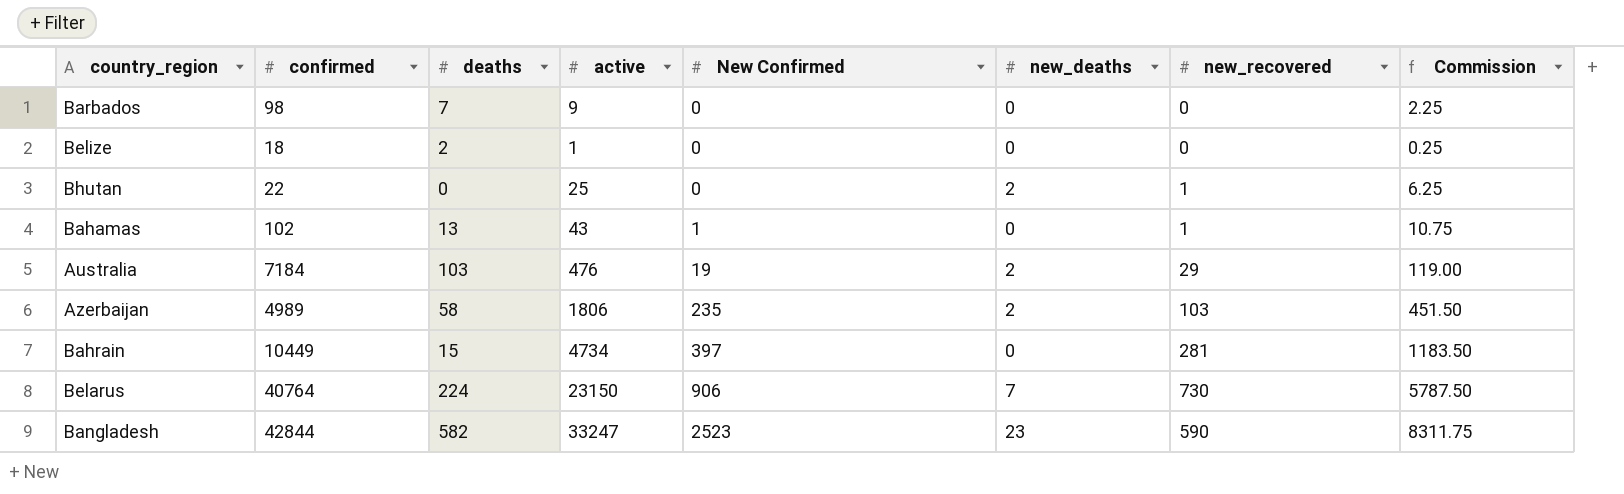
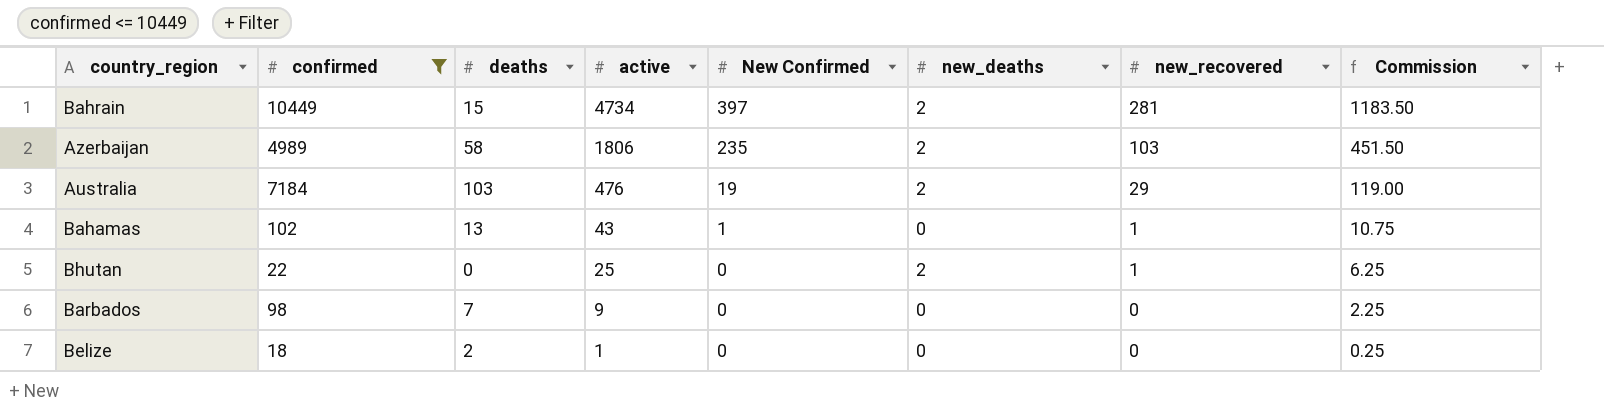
filter: none -> confirmed <= 10449
row order: New Confirmed ascending -> active descending
Bahrain | new_deaths: 0 -> 2

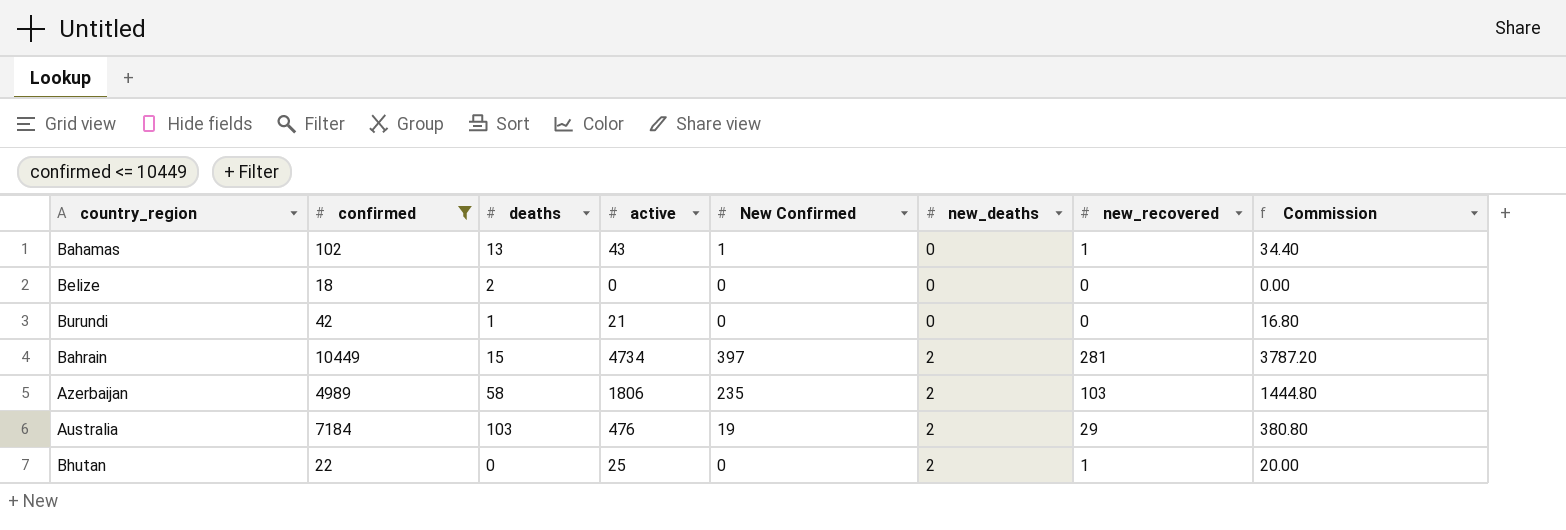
row order: active descending -> new_deaths ascending
column Commission | formula: [active] * 0.25 -> [active] * 0.8
row Barbados: 98 | 7 | 9 | 0 | 0 | 0 | 2.25 -> none
Belize | active: 1 -> 0
row Burundi: none -> 42 | 1 | 21 | 0 | 0 | 0 | 16.80

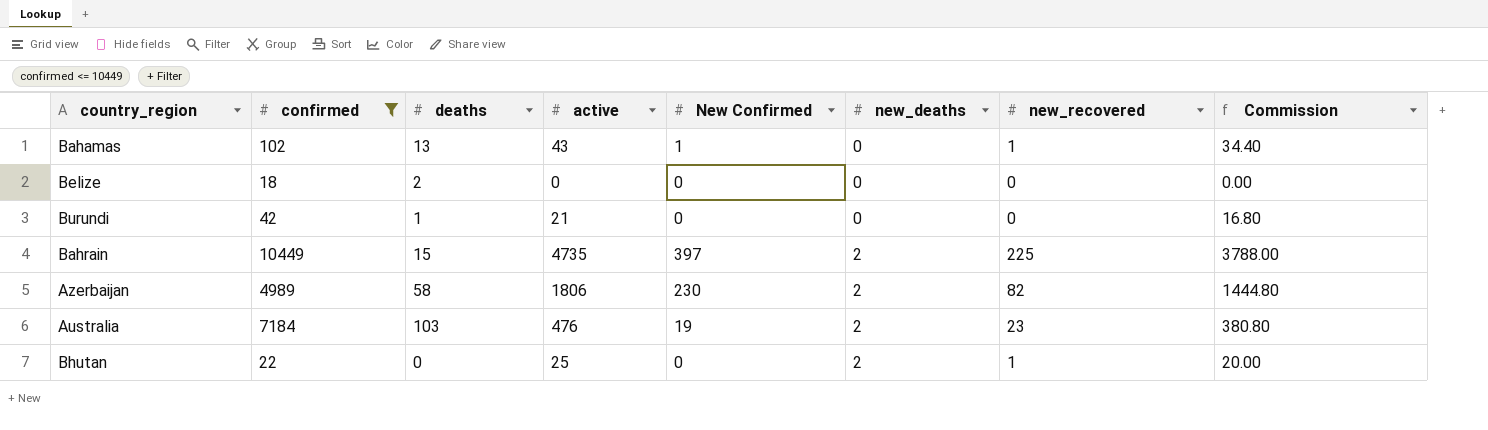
Bahrain | active: 4734 -> 4735
Bahrain | new_recovered: 281 -> 225
Bahrain | Commission: 3787.20 -> 3788.00
Azerbaijan | New Confirmed: 235 -> 230
Azerbaijan | new_recovered: 103 -> 82
Australia | new_recovered: 29 -> 23

